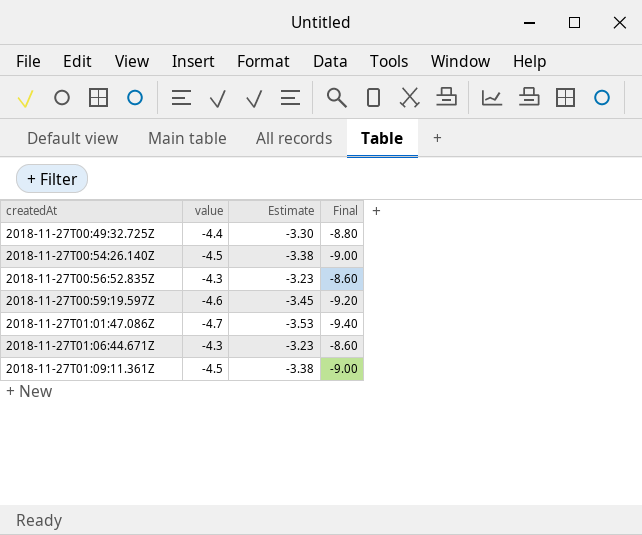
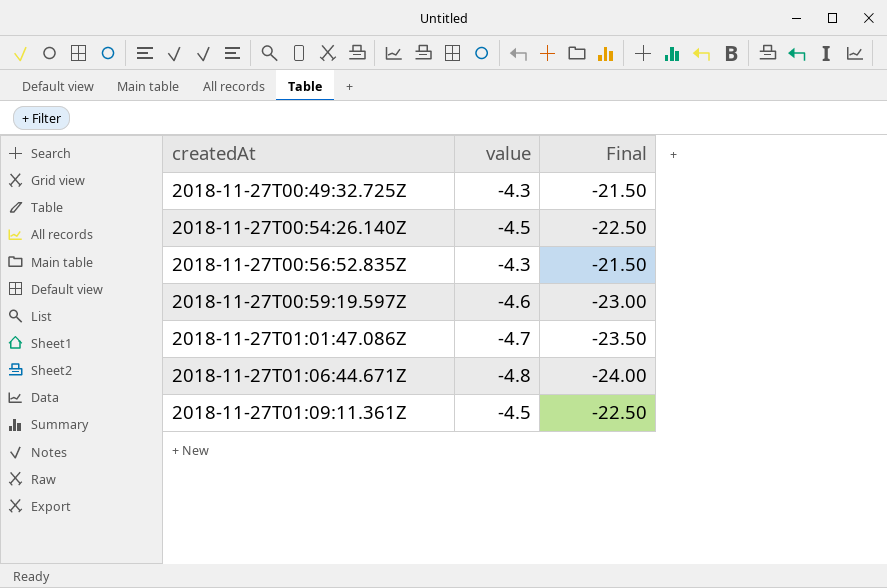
column Estimate | formula: [value] * 0.75 -> none
column Final | formula: [value] * 2 -> [value] * 5
2018-11-27T00:49:32.725Z | value: -4.4 -> -4.3
2018-11-27T01:06:44.671Z | value: -4.3 -> -4.8

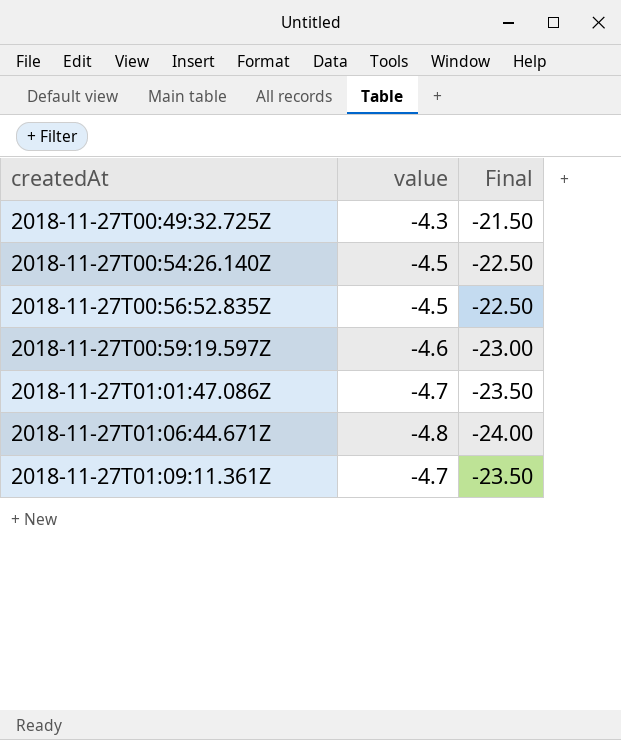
2018-11-27T00:56:52.835Z | value: -4.3 -> -4.5
2018-11-27T00:56:52.835Z | Final: -21.50 -> -22.50
2018-11-27T01:09:11.361Z | value: -4.5 -> -4.7
2018-11-27T01:09:11.361Z | Final: -22.50 -> -23.50

